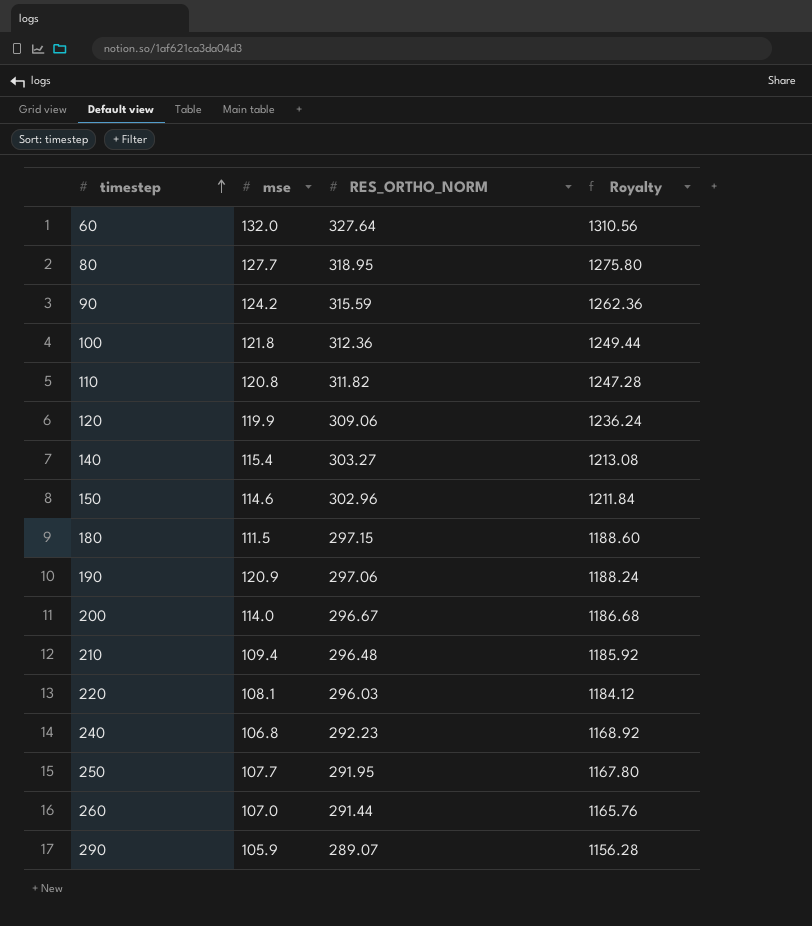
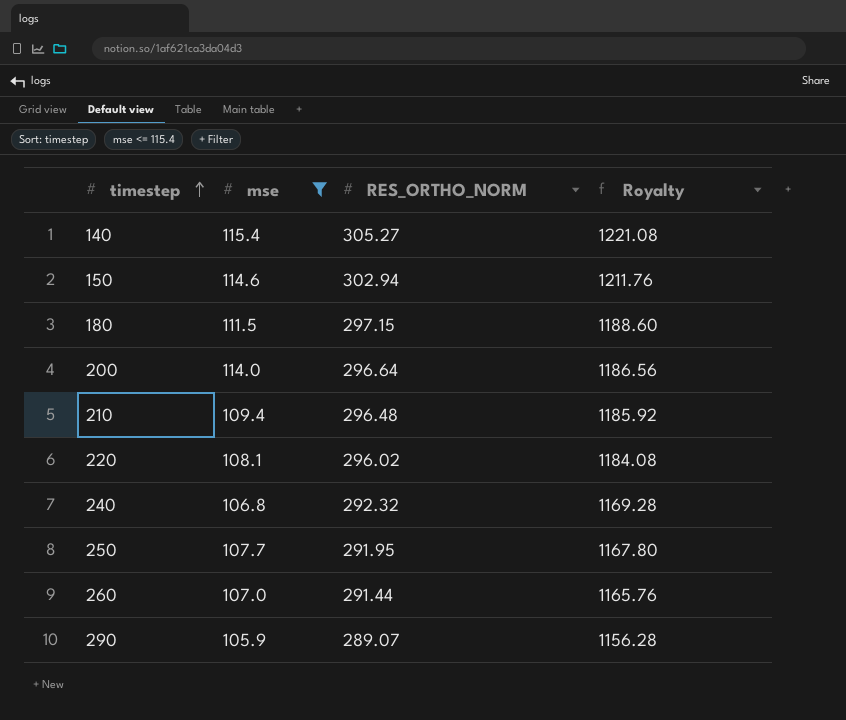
filter: none -> mse <= 115.4
140 | RES_ORTHO_NORM: 303.27 -> 305.27
140 | Royalty: 1213.08 -> 1221.08
150 | RES_ORTHO_NORM: 302.96 -> 302.94
150 | Royalty: 1211.84 -> 1211.76
200 | RES_ORTHO_NORM: 296.67 -> 296.64
200 | Royalty: 1186.68 -> 1186.56
220 | RES_ORTHO_NORM: 296.03 -> 296.02
220 | Royalty: 1184.12 -> 1184.08
240 | RES_ORTHO_NORM: 292.23 -> 292.32
240 | Royalty: 1168.92 -> 1169.28

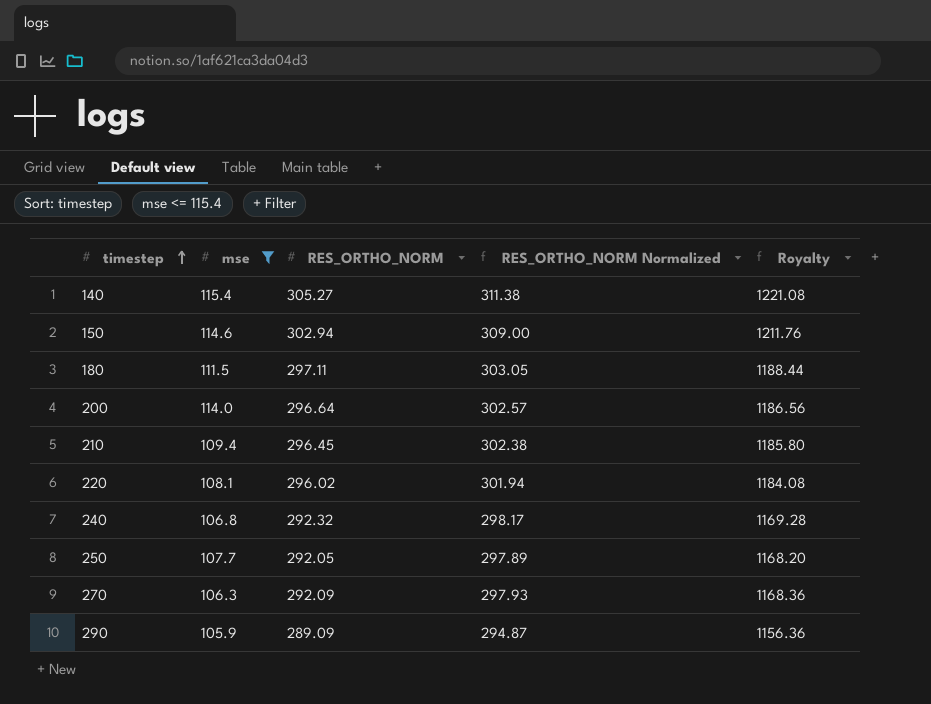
column RES_ORTHO_NORM Normalized | formula: none -> [RES_ORTHO_NORM] * 1.02
row 260: 107.0 | 291.44 | 1165.76 -> none
180 | RES_ORTHO_NORM: 297.15 -> 297.11
180 | Royalty: 1188.60 -> 1188.44
210 | RES_ORTHO_NORM: 296.48 -> 296.45
210 | Royalty: 1185.92 -> 1185.80
250 | RES_ORTHO_NORM: 291.95 -> 292.05
250 | Royalty: 1167.80 -> 1168.20
row 270: none -> 106.3 | 292.09 | 297.93 | 1168.36
290 | RES_ORTHO_NORM: 289.07 -> 289.09
290 | Royalty: 1156.28 -> 1156.36

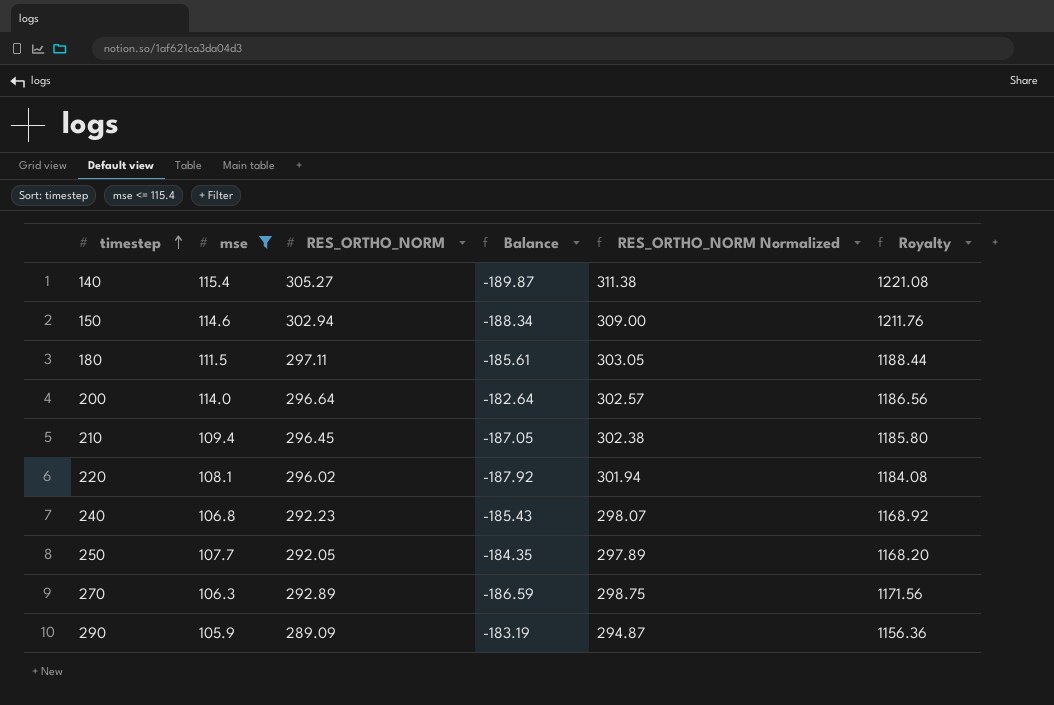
column Balance | formula: none -> [mse] - [RES_ORTHO_NORM]
240 | RES_ORTHO_NORM: 292.32 -> 292.23
240 | RES_ORTHO_NORM Normalized: 298.17 -> 298.07
240 | Royalty: 1169.28 -> 1168.92
270 | RES_ORTHO_NORM: 292.09 -> 292.89
270 | RES_ORTHO_NORM Normalized: 297.93 -> 298.75
270 | Royalty: 1168.36 -> 1171.56

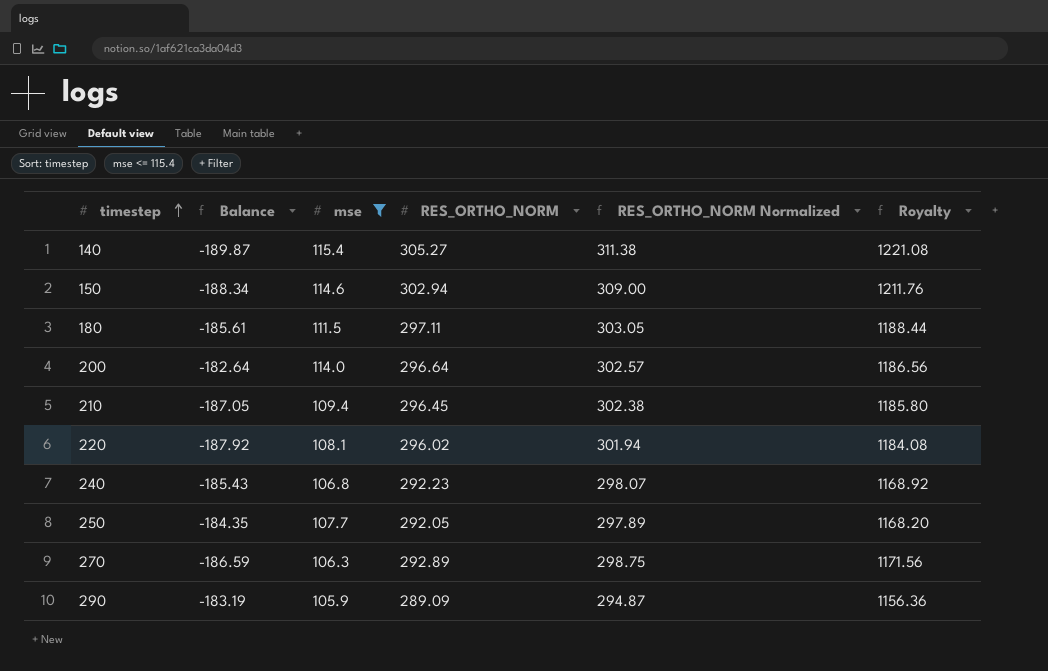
column Balance | position: 4 -> 2

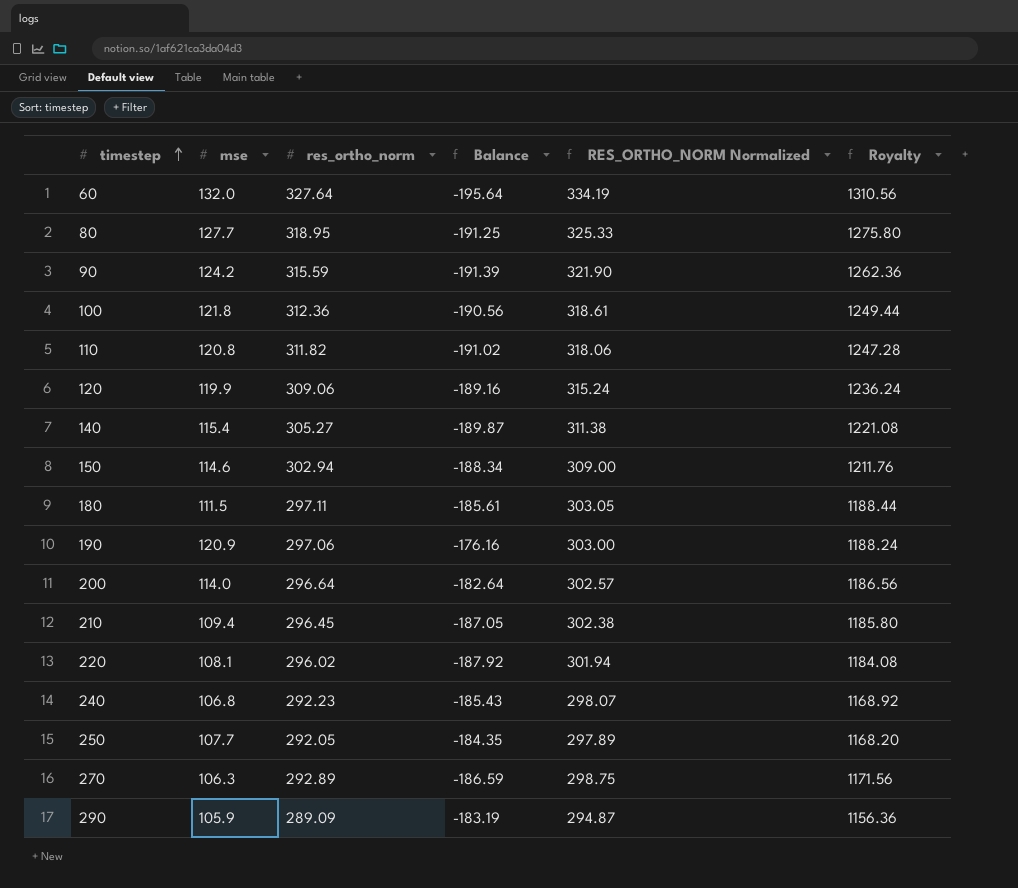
filter: mse <= 115.4 -> none
column name: RES_ORTHO_NORM -> res_ortho_norm
column Balance | position: 2 -> 4

